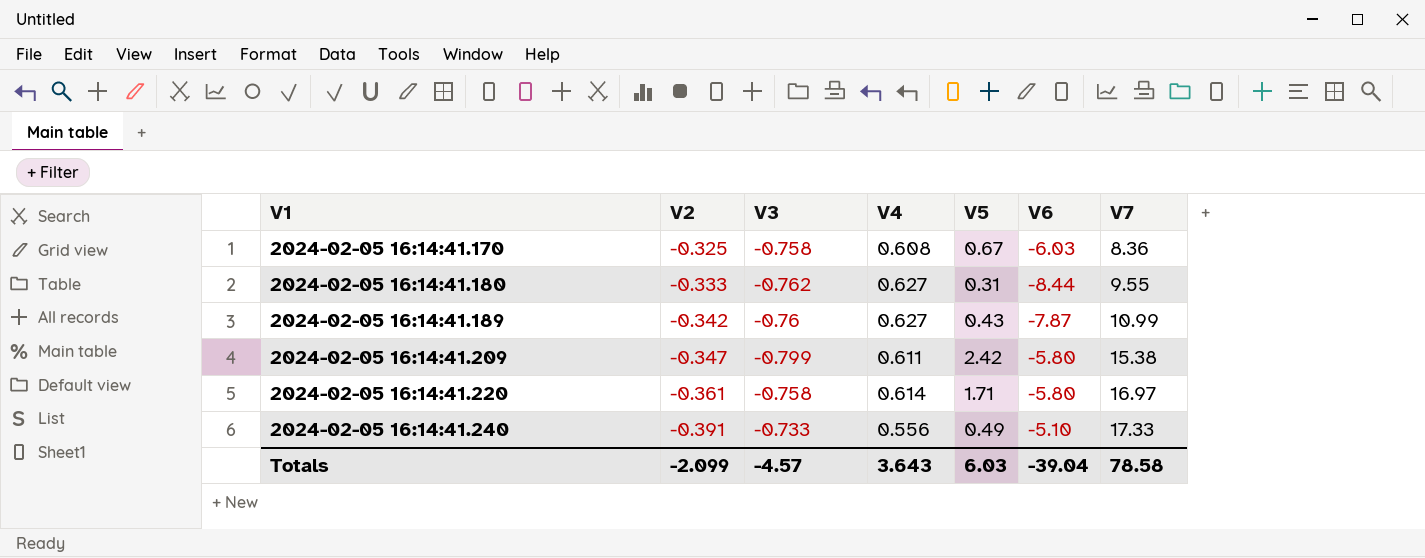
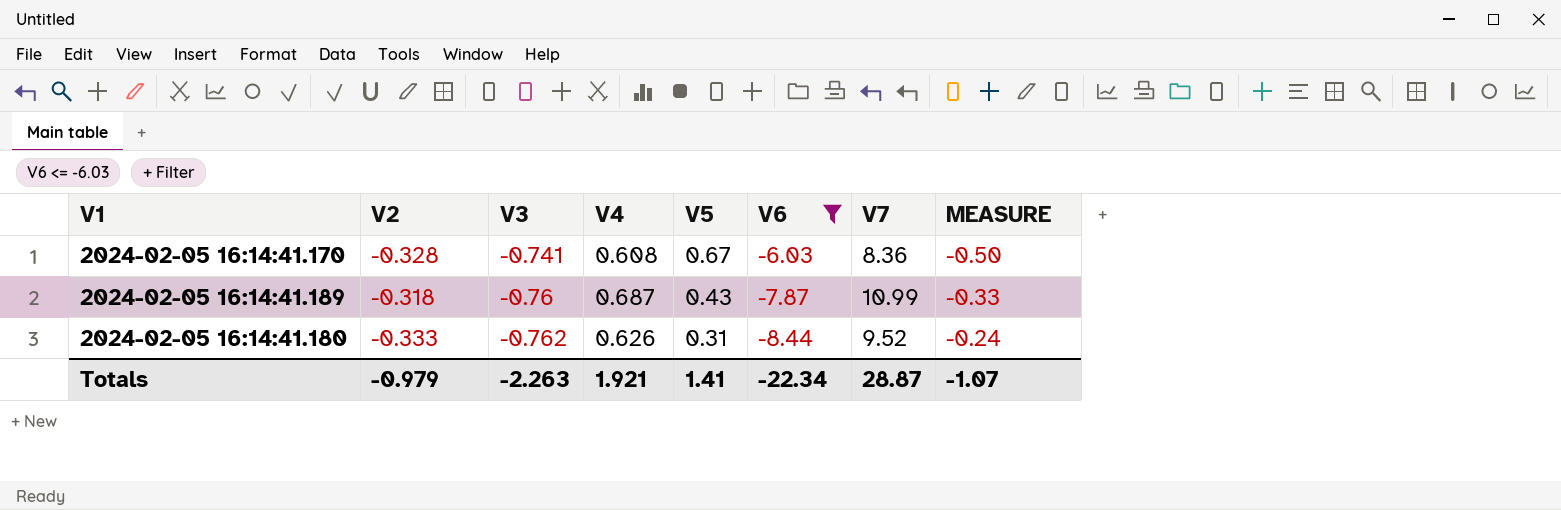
filter: none -> V6 <= -6.03
row order: V1 ascending -> V3 descending
column MEASURE | formula: none -> [V3] * [V5]
2024-02-05 16:14:41.170 | V2: -0.325 -> -0.328
2024-02-05 16:14:41.170 | V3: -0.758 -> -0.741
2024-02-05 16:14:41.189 | V2: -0.342 -> -0.318
2024-02-05 16:14:41.189 | V4: 0.627 -> 0.687
2024-02-05 16:14:41.180 | V4: 0.627 -> 0.626
2024-02-05 16:14:41.180 | V7: 9.55 -> 9.52
Totals | V2: -2.099 -> -0.979
Totals | V3: -4.57 -> -2.263
Totals | V4: 3.643 -> 1.921
Totals | V5: 6.03 -> 1.41
Totals | V6: -39.04 -> -22.34
Totals | V7: 78.58 -> 28.87

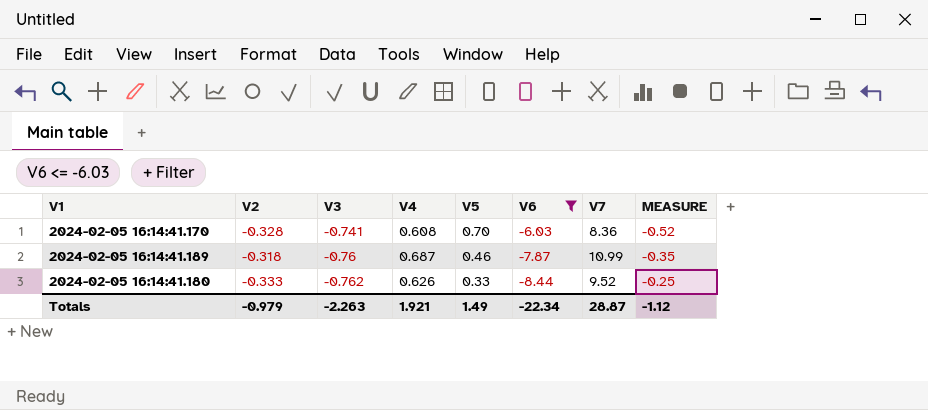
2024-02-05 16:14:41.170 | V5: 0.67 -> 0.70
2024-02-05 16:14:41.170 | MEASURE: -0.50 -> -0.52
2024-02-05 16:14:41.189 | V5: 0.43 -> 0.46
2024-02-05 16:14:41.189 | MEASURE: -0.33 -> -0.35
2024-02-05 16:14:41.180 | V5: 0.31 -> 0.33
2024-02-05 16:14:41.180 | MEASURE: -0.24 -> -0.25
Totals | V5: 1.41 -> 1.49
Totals | MEASURE: -1.07 -> -1.12

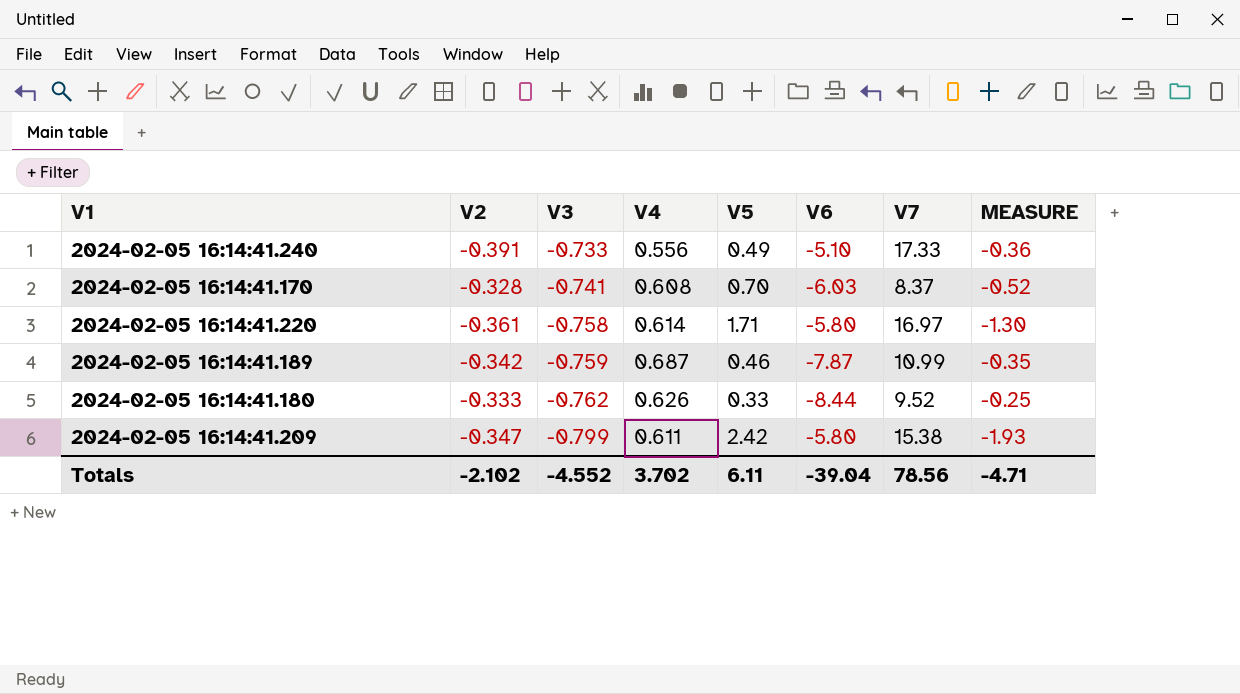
filter: V6 <= -6.03 -> none
2024-02-05 16:14:41.170 | V7: 8.36 -> 8.37
2024-02-05 16:14:41.189 | V2: -0.318 -> -0.342
2024-02-05 16:14:41.189 | V3: -0.76 -> -0.759
Totals | V2: -0.979 -> -2.102
Totals | V3: -2.263 -> -4.552
Totals | V4: 1.921 -> 3.702
Totals | V5: 1.49 -> 6.11
Totals | V6: -22.34 -> -39.04
Totals | V7: 28.87 -> 78.56
Totals | MEASURE: -1.12 -> -4.71

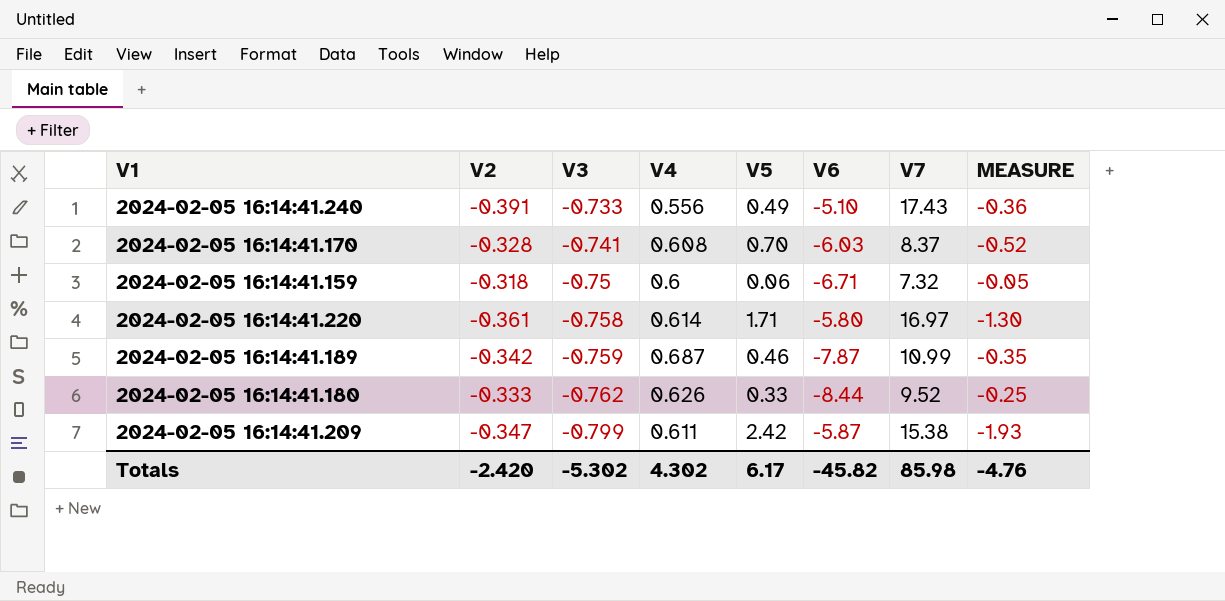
2024-02-05 16:14:41.240 | V7: 17.33 -> 17.43
row 2024-02-05 16:14:41.159: none -> -0.318 | -0.75 | 0.6 | 0.06 | -6.71 | 7.32 | -0.05
2024-02-05 16:14:41.209 | V6: -5.80 -> -5.87
Totals | V2: -2.102 -> -2.420
Totals | V3: -4.552 -> -5.302
Totals | V4: 3.702 -> 4.302
Totals | V5: 6.11 -> 6.17
Totals | V6: -39.04 -> -45.82
Totals | V7: 78.56 -> 85.98
Totals | MEASURE: -4.71 -> -4.76

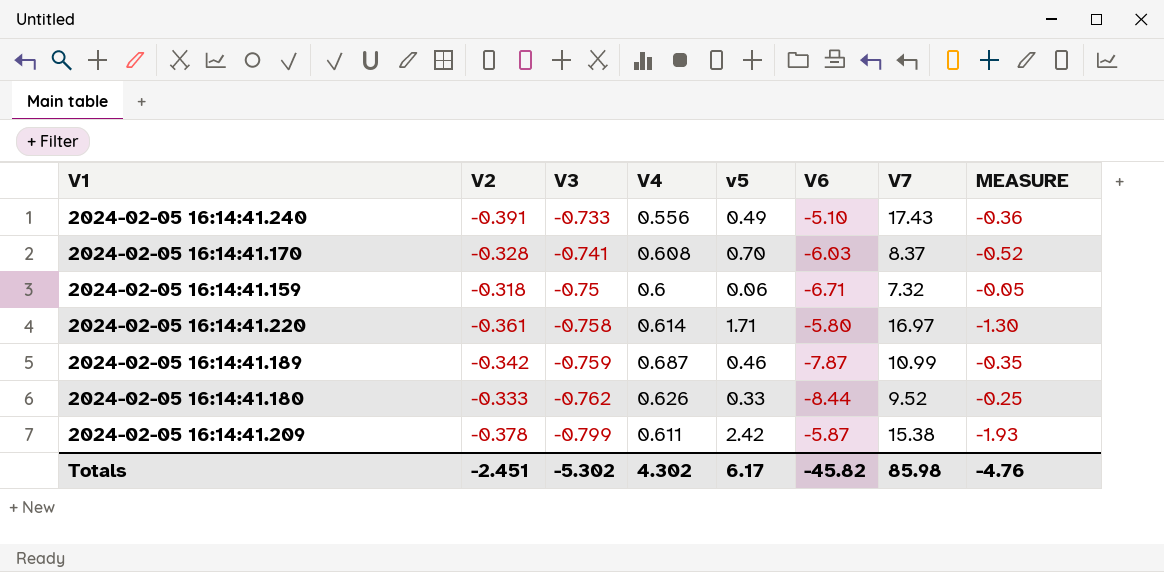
column name: V5 -> v5
2024-02-05 16:14:41.209 | V2: -0.347 -> -0.378
Totals | V2: -2.420 -> -2.451

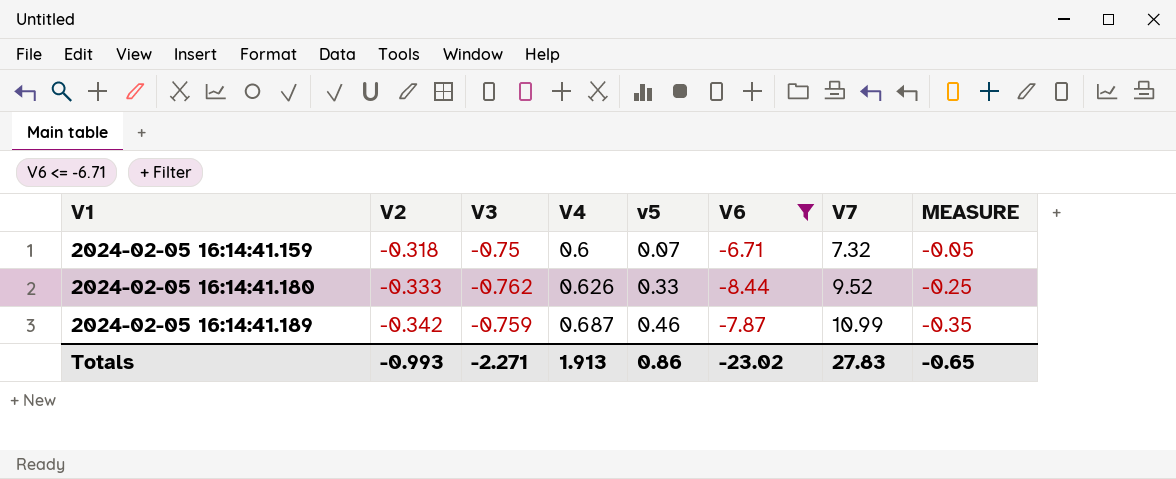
filter: none -> V6 <= -6.71
row order: V3 descending -> V1 ascending
2024-02-05 16:14:41.159 | v5: 0.06 -> 0.07
Totals | V2: -2.451 -> -0.993
Totals | V3: -5.302 -> -2.271
Totals | V4: 4.302 -> 1.913
Totals | v5: 6.17 -> 0.86
Totals | V6: -45.82 -> -23.02
Totals | V7: 85.98 -> 27.83
Totals | MEASURE: -4.76 -> -0.65

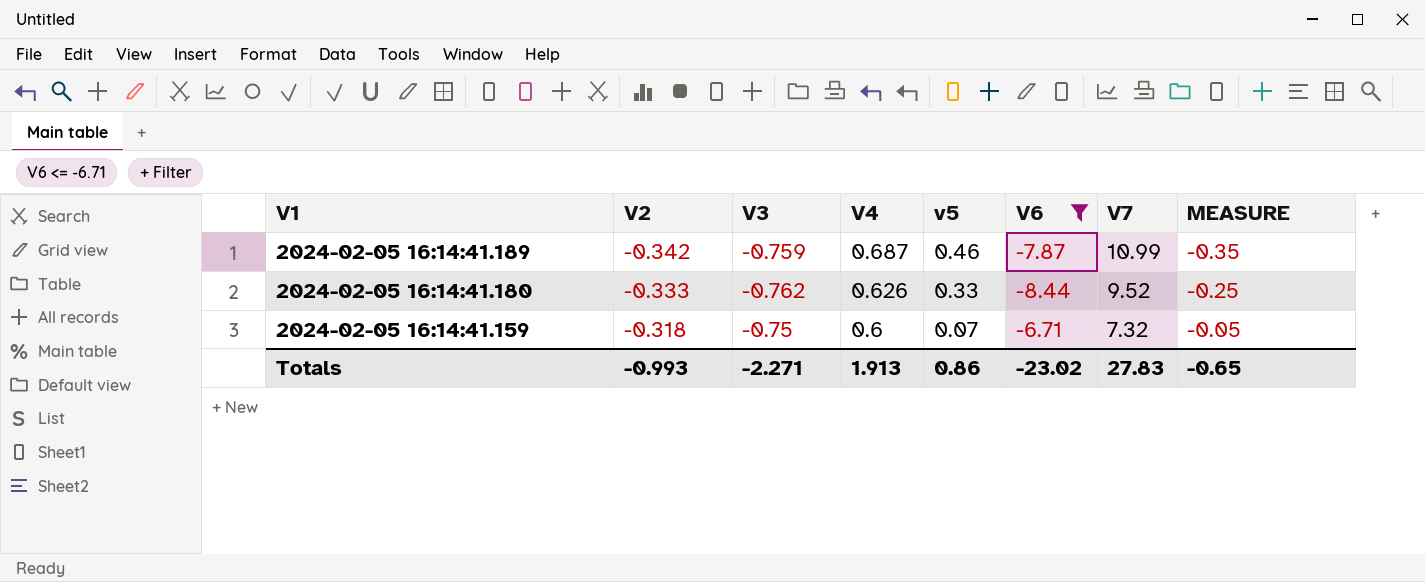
row order: V1 ascending -> V1 descending

